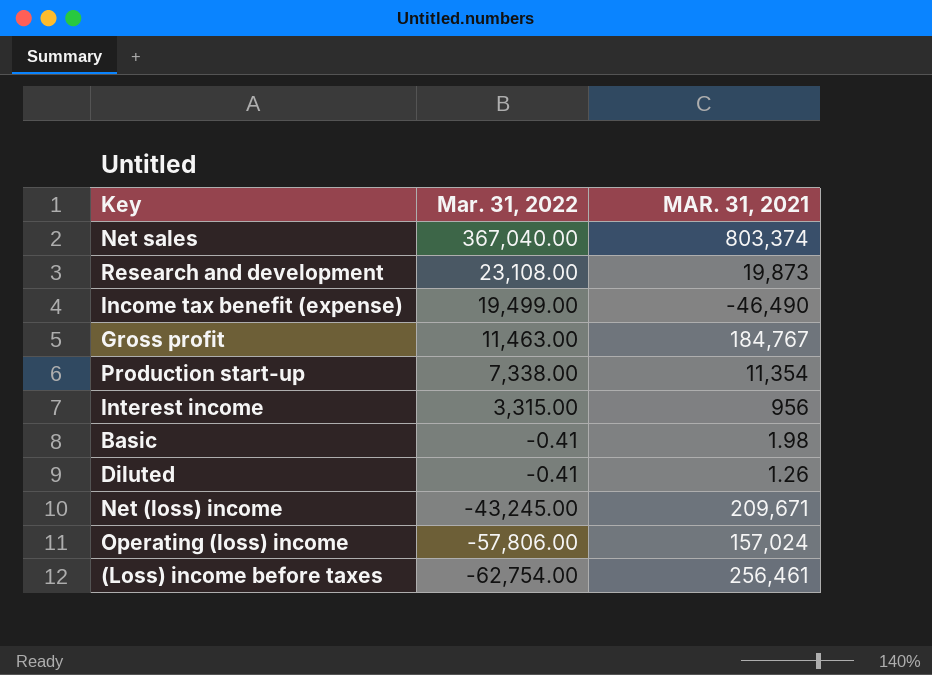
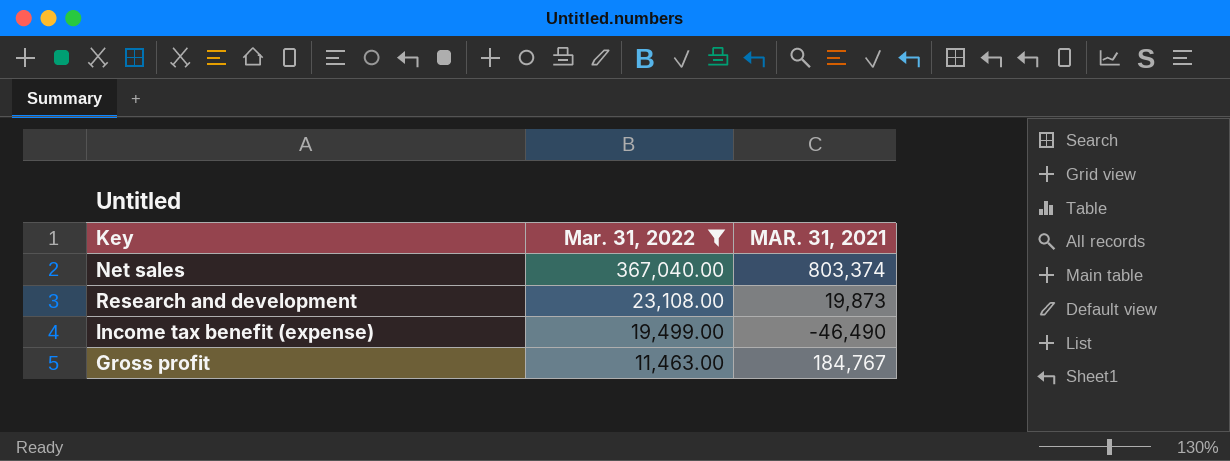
filter: none -> Mar. 31, 2022 >= 11,463.00

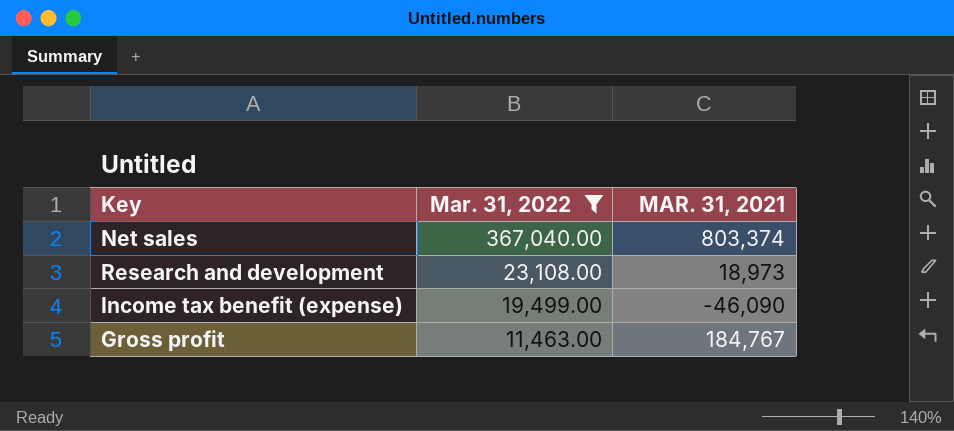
Research and development | MAR. 31, 2021: 19,873 -> 18,973
Income tax benefit (expense) | MAR. 31, 2021: -46,490 -> -46,090

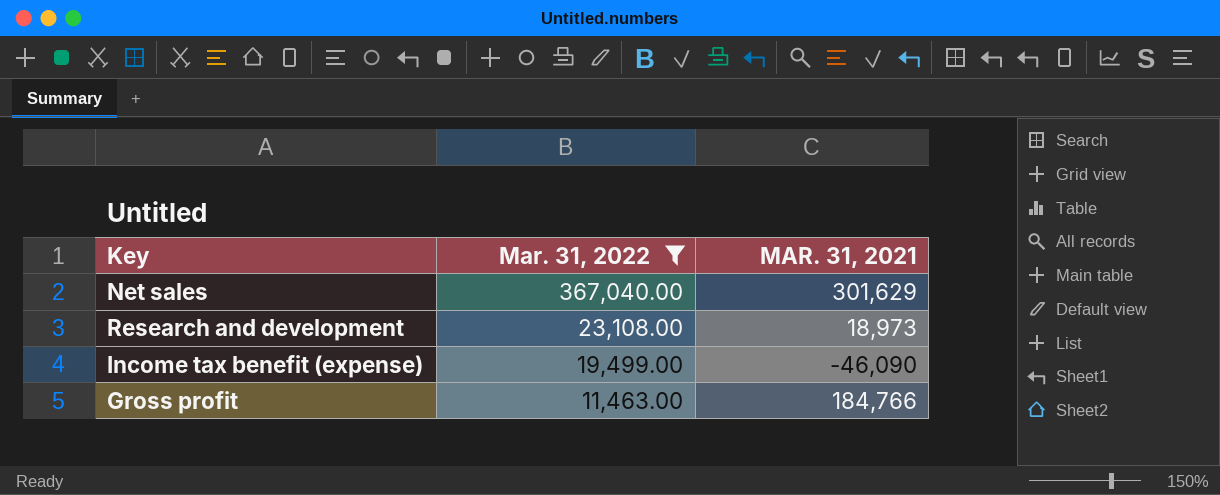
Net sales | MAR. 31, 2021: 803,374 -> 301,629
Gross profit | MAR. 31, 2021: 184,767 -> 184,766

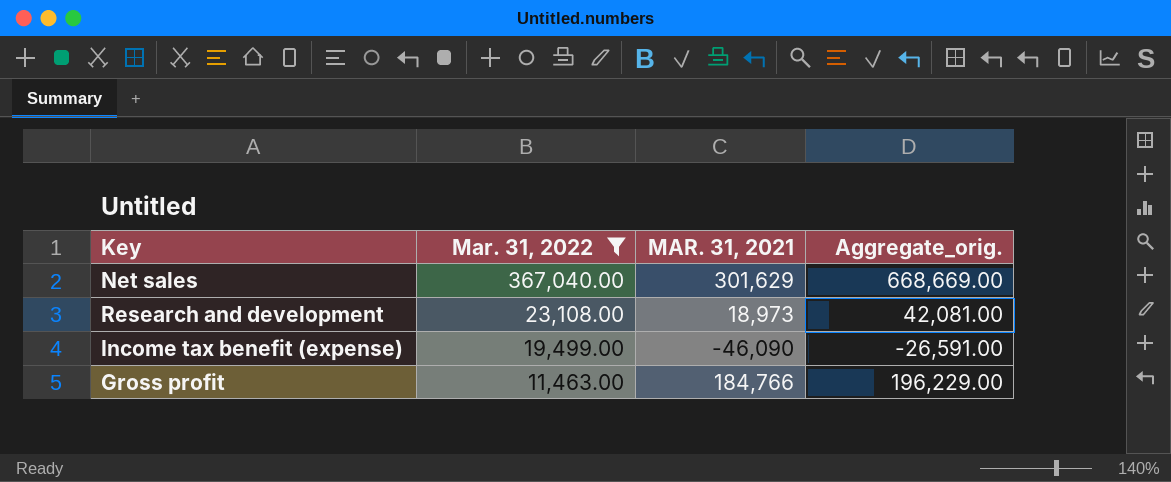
column Aggregate_orig. | formula: none -> [Mar. 31, 2022] + [MAR. 31, 2021]

